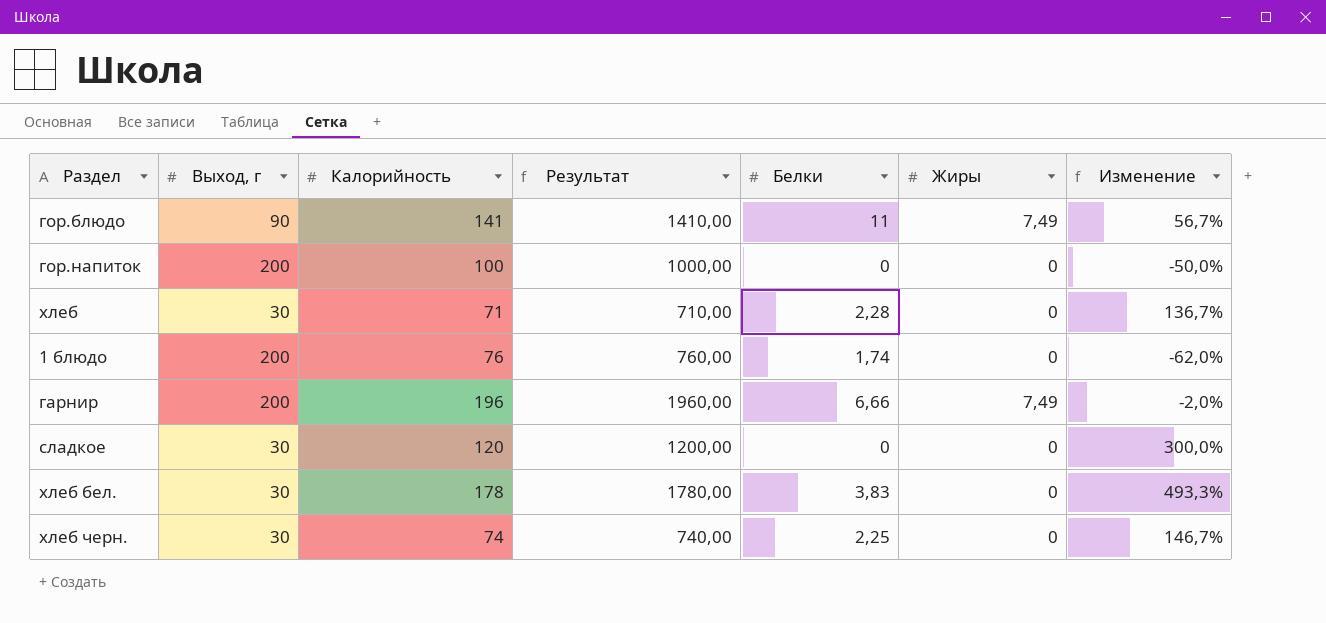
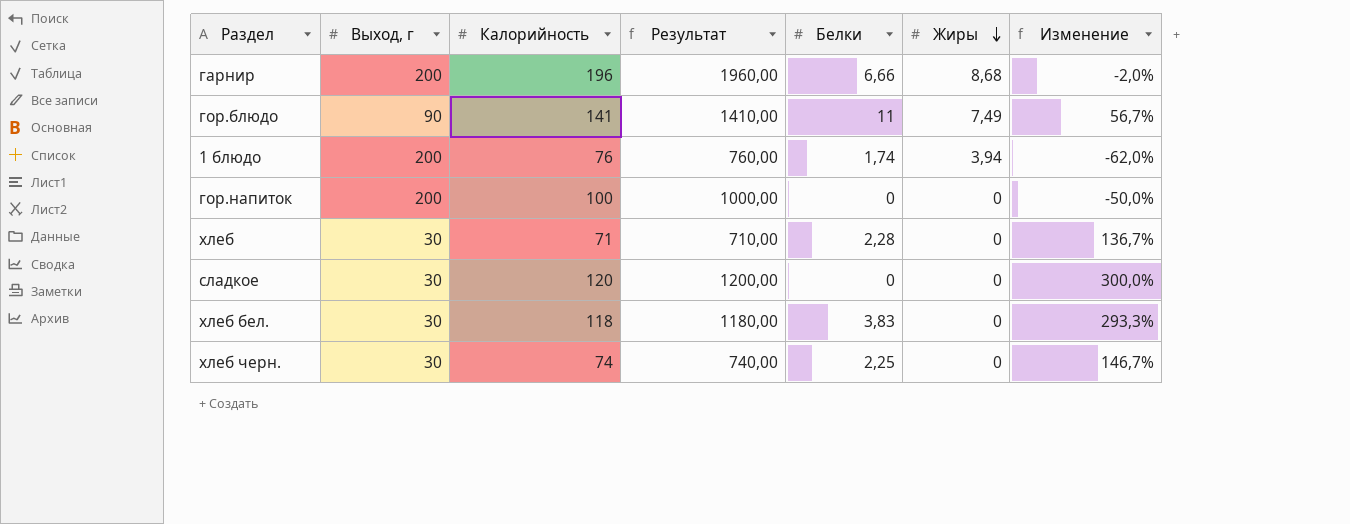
row order: none -> Жиры descending
гарнир | Жиры: 7,49 -> 8,68
1 блюдо | Жиры: 0 -> 3,94
хлеб бел. | Калорийность: 178 -> 118
хлеб бел. | Результат: 1780,00 -> 1180,00
хлеб бел. | Изменение: 493,3% -> 293,3%

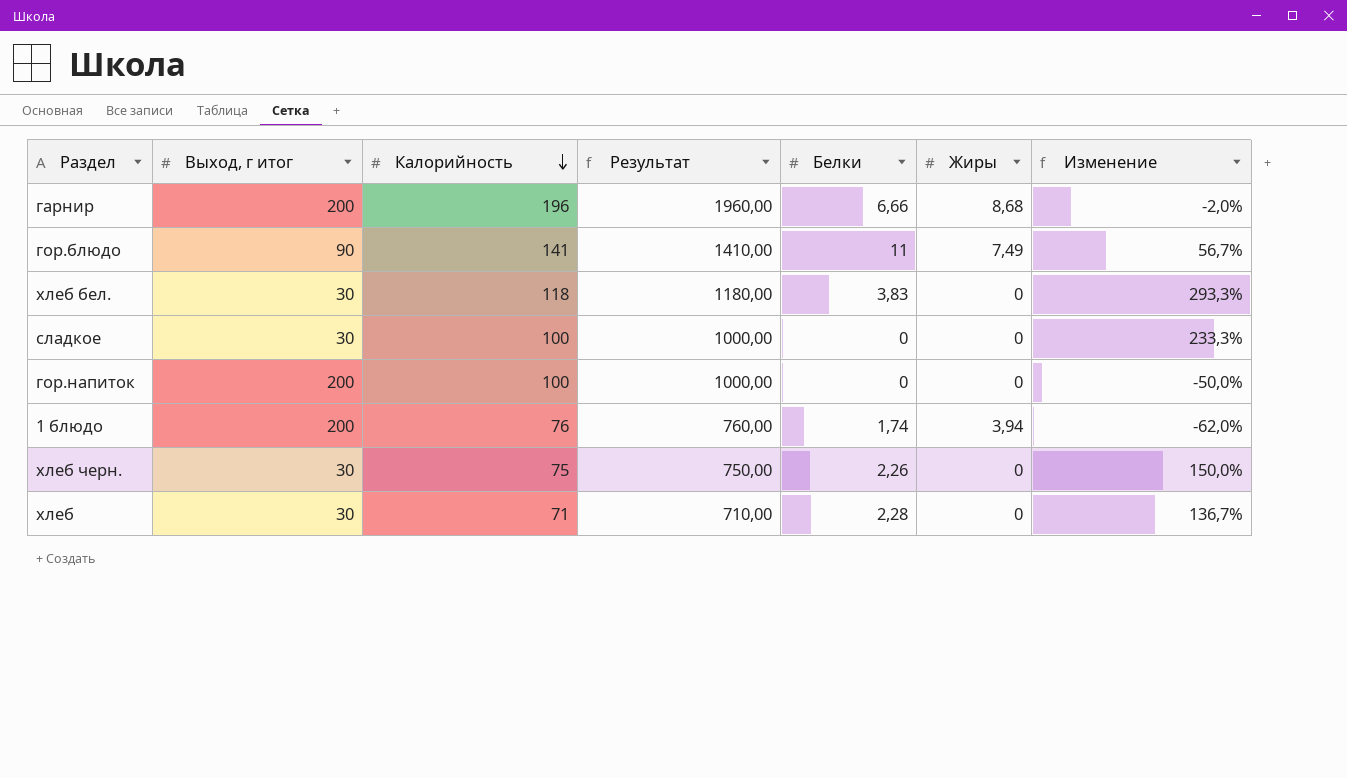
row order: Жиры descending -> Калорийность descending
column name: Выход, г -> Выход, г итог
сладкое | Калорийность: 120 -> 100
сладкое | Результат: 1200,00 -> 1000,00
сладкое | Изменение: 300,0% -> 233,3%
хлеб черн. | Калорийность: 74 -> 75
хлеб черн. | Результат: 740,00 -> 750,00
хлеб черн. | Белки: 2,25 -> 2,26
хлеб черн. | Изменение: 146,7% -> 150,0%

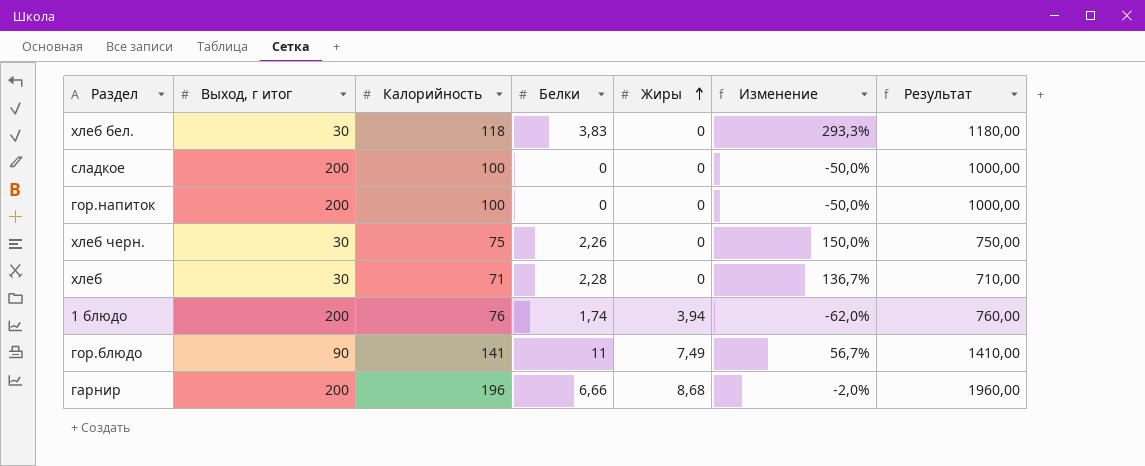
row order: Калорийность descending -> Жиры ascending
column Результат | position: 4 -> 7
сладкое | Выход, г итог: 30 -> 200
сладкое | Изменение: 233,3% -> -50,0%

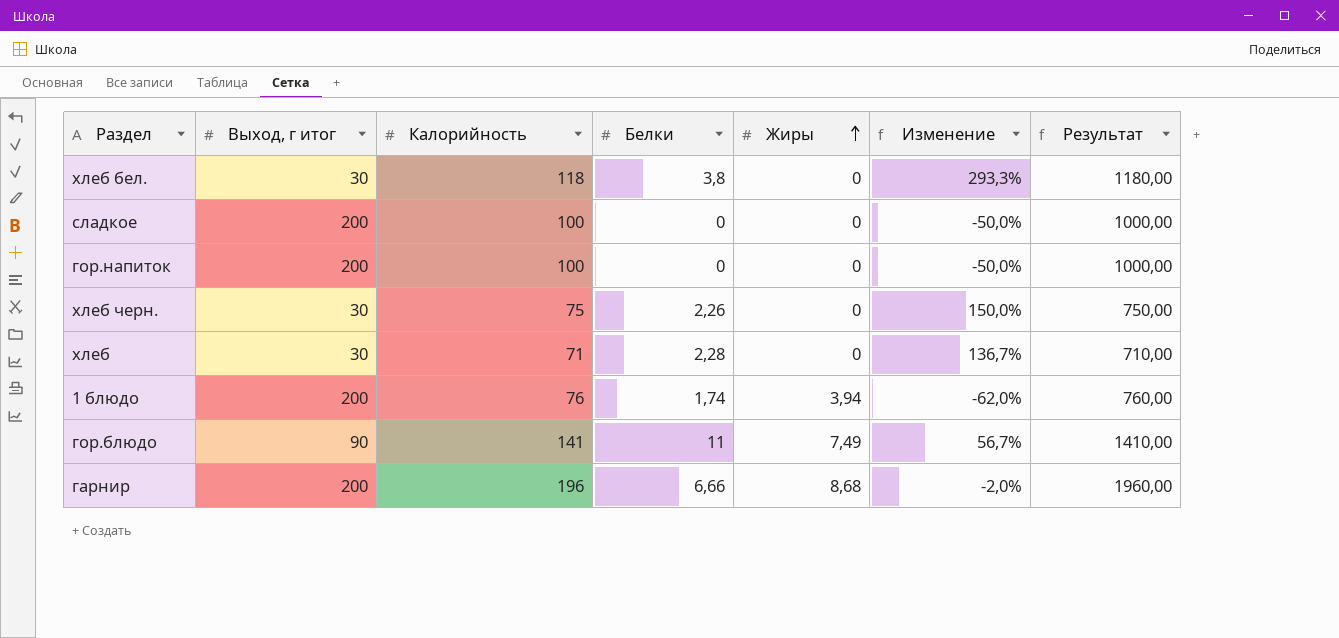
хлеб бел. | Белки: 3,83 -> 3,8

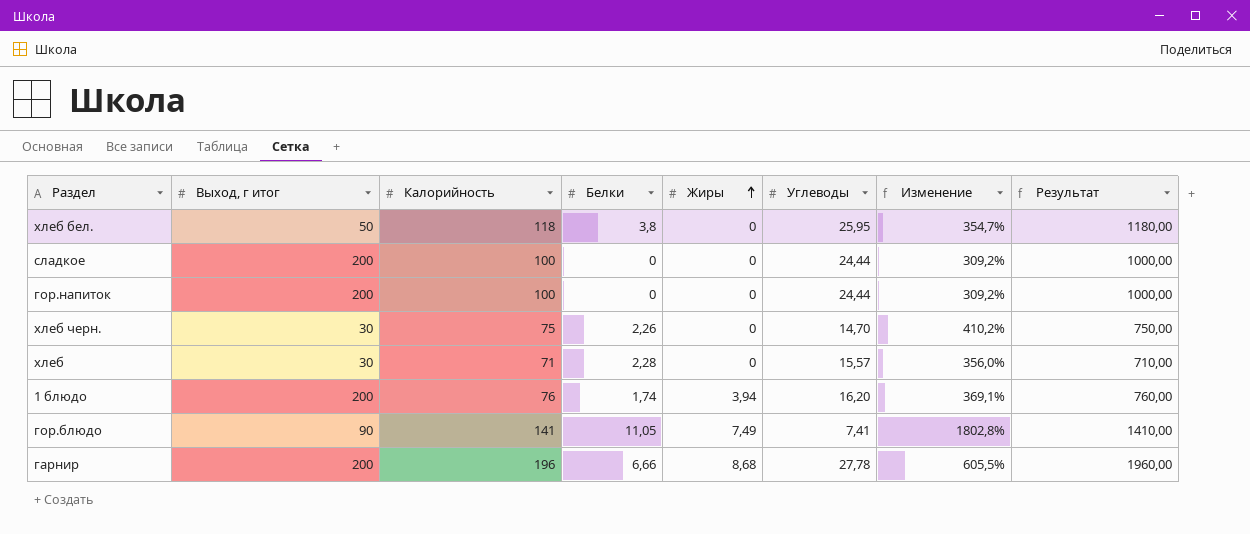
column Углеводы | position: none -> 6
column Изменение | formula: ([Калорийность] - [Выход, г итог]) / [Выход, г итог] -> ([Калорийность] - [Углеводы]) / [Углеводы]
хлеб бел. | Выход, г итог: 30 -> 50
гор.блюдо | Белки: 11 -> 11,05

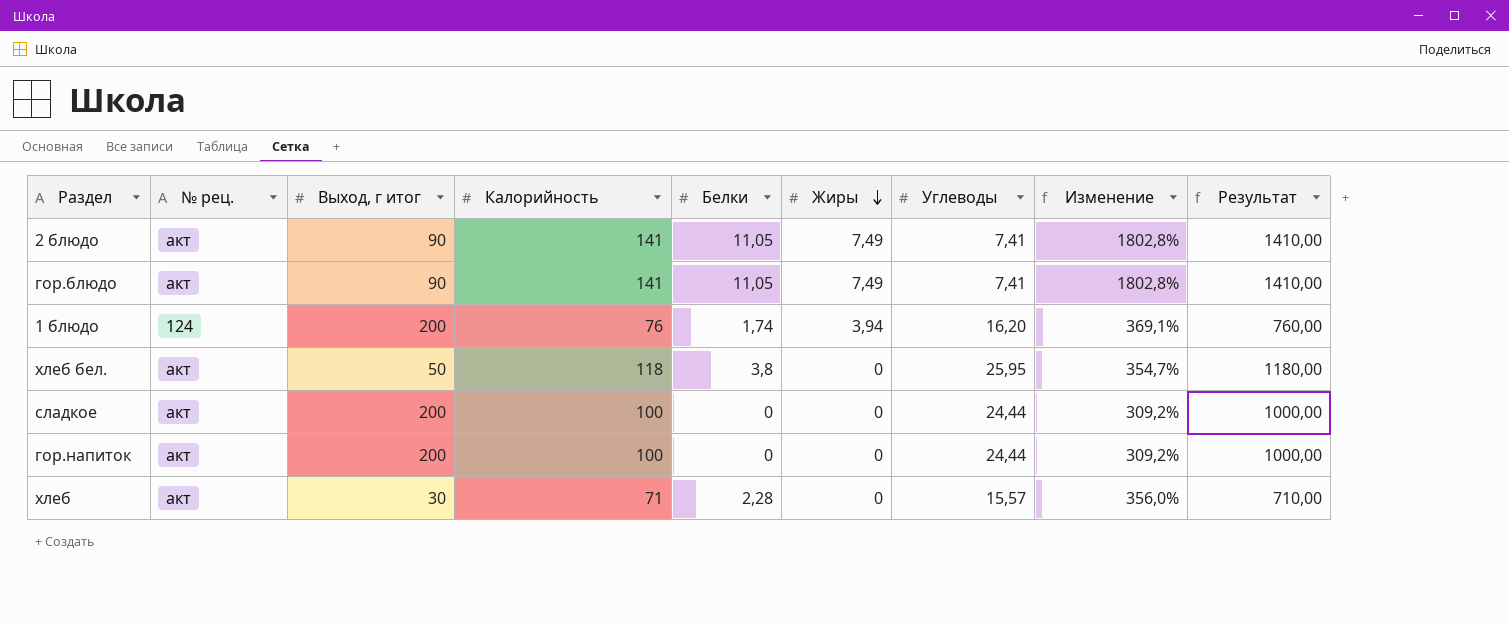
row order: Жиры ascending -> Жиры descending
column № рец. | position: none -> 2
row хлеб черн.: 30 | 75 | 2,26 | 0 | 14,70 | 410,2% | 750,00 -> none
row гарнир: 200 | 196 | 6,66 | 8,68 | 27,78 | 605,5% | 1960,00 -> none
row 2 блюдо: none -> акт | 90 | 141 | 11,05 | 7,49 | 7,41 | 1802,8% | 1410,00

